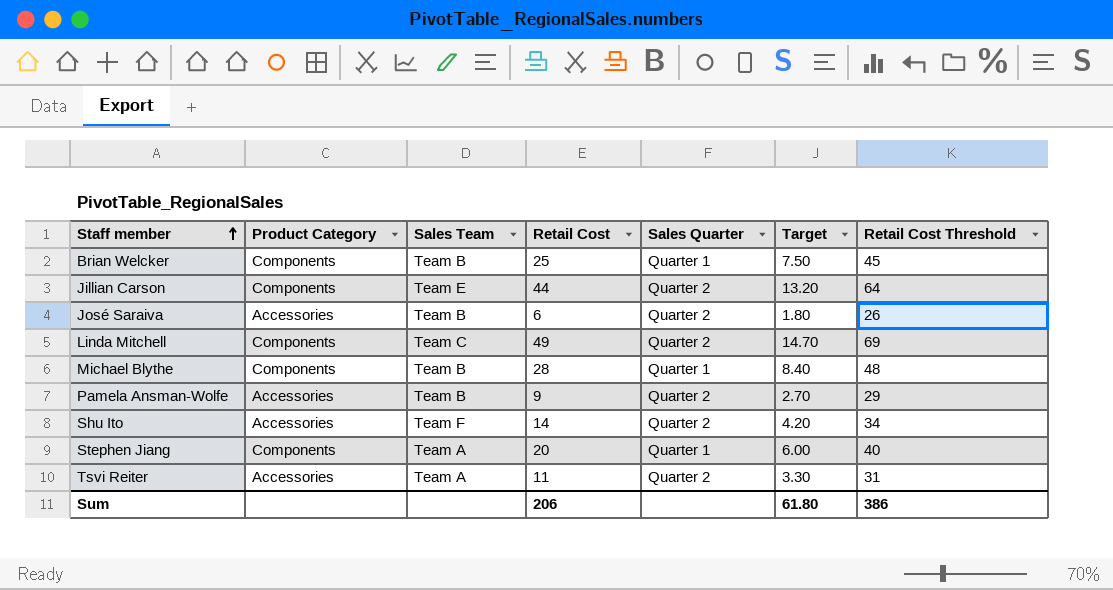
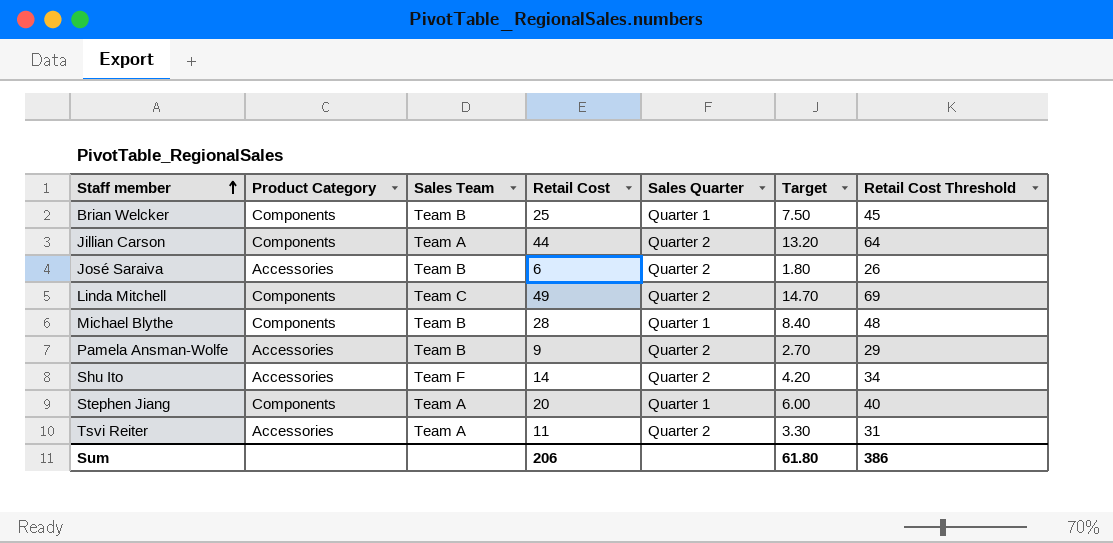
Jillian Carson | Sales Team: Team E -> Team A

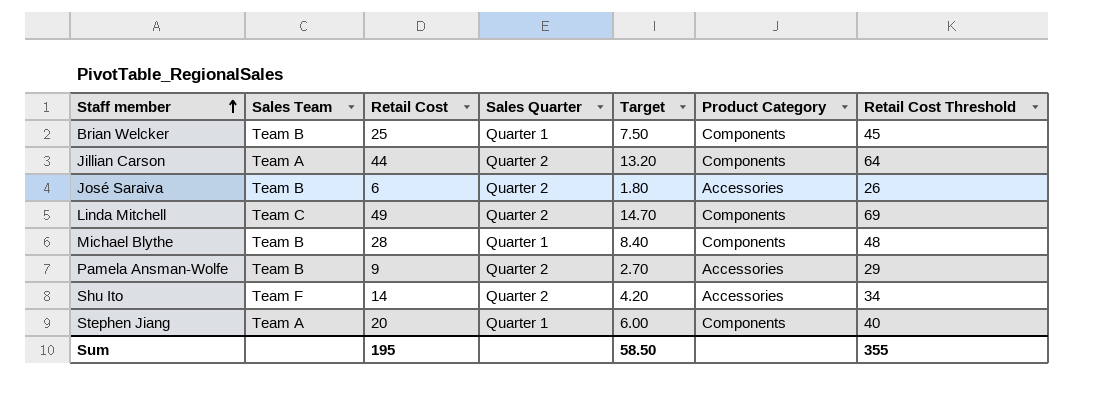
column Product Category | position: 2 -> 6
row Tsvi Reiter: Accessories | Team A | 11 | Quarter 2 | 3.30 | 31 -> none
Sum | Retail Cost: 206 -> 195
Sum | Target: 61.80 -> 58.50
Sum | Retail Cost Threshold: 386 -> 355

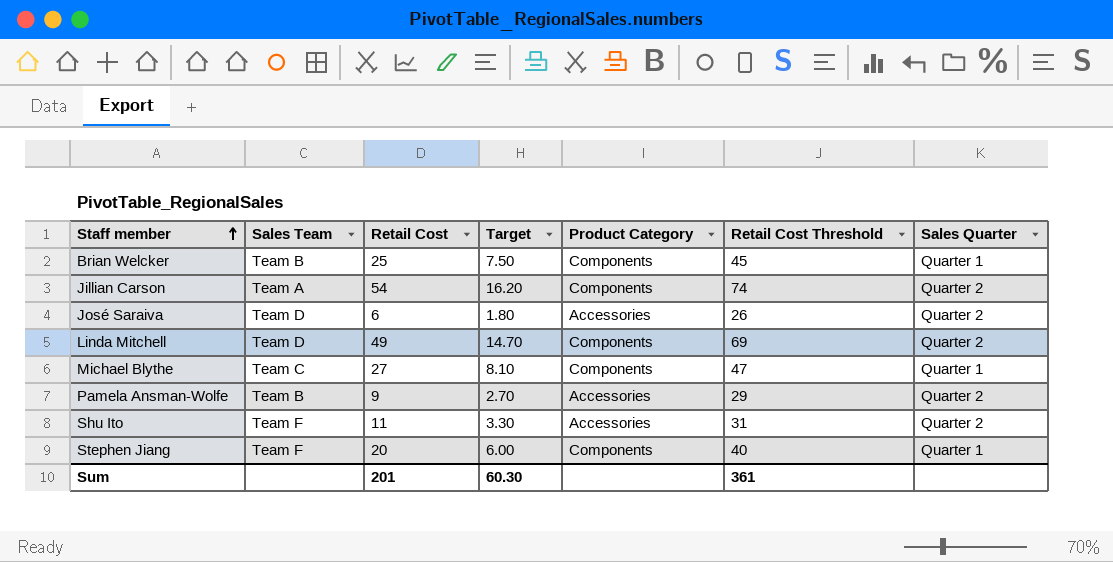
column Sales Quarter | position: 4 -> 7
Jillian Carson | Retail Cost: 44 -> 54
Jillian Carson | Target: 13.20 -> 16.20
Jillian Carson | Retail Cost Threshold: 64 -> 74
José Saraiva | Sales Team: Team B -> Team D
Linda Mitchell | Sales Team: Team C -> Team D
Michael Blythe | Sales Team: Team B -> Team C
Michael Blythe | Retail Cost: 28 -> 27
Michael Blythe | Target: 8.40 -> 8.10
Michael Blythe | Retail Cost Threshold: 48 -> 47
Shu Ito | Retail Cost: 14 -> 11
Shu Ito | Target: 4.20 -> 3.30
Shu Ito | Retail Cost Threshold: 34 -> 31
Stephen Jiang | Sales Team: Team A -> Team F
Sum | Retail Cost: 195 -> 201
Sum | Target: 58.50 -> 60.30
Sum | Retail Cost Threshold: 355 -> 361

